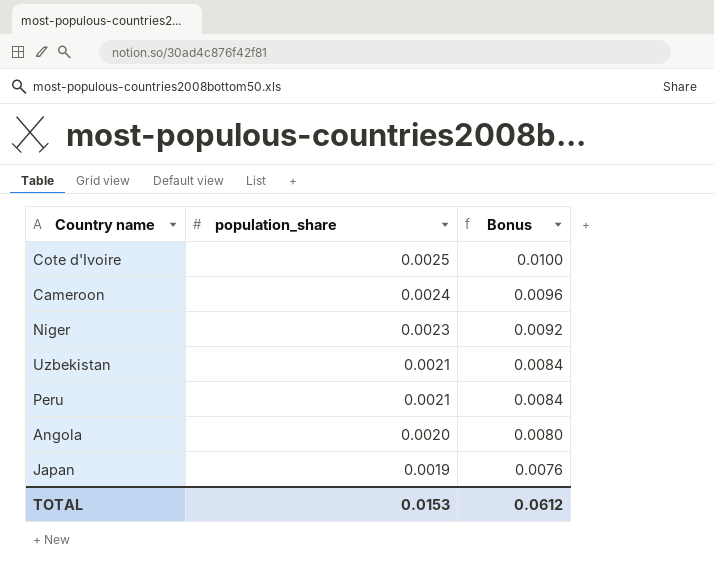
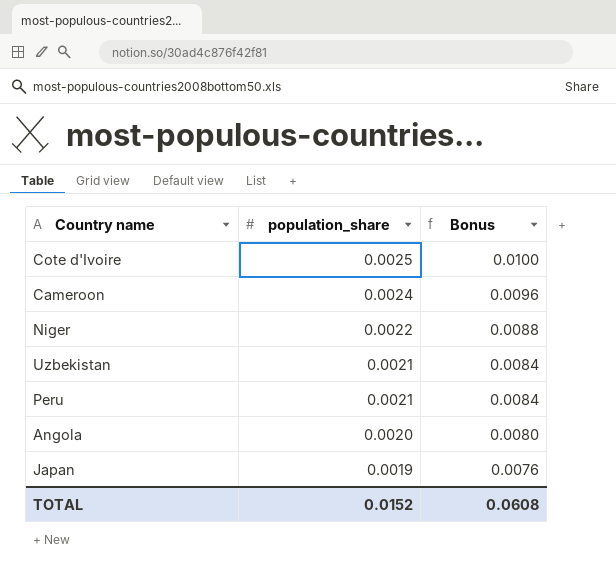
Niger | population_share: 0.0023 -> 0.0022
Niger | Bonus: 0.0092 -> 0.0088
TOTAL | population_share: 0.0153 -> 0.0152
TOTAL | Bonus: 0.0612 -> 0.0608

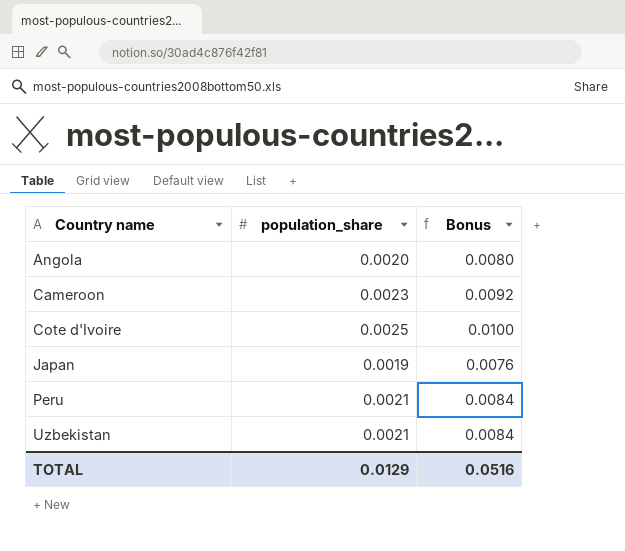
row order: population_share descending -> Country name ascending
row Niger: 0.0022 | 0.0088 -> none
Cameroon | population_share: 0.0024 -> 0.0023
Cameroon | Bonus: 0.0096 -> 0.0092
TOTAL | population_share: 0.0152 -> 0.0129
TOTAL | Bonus: 0.0608 -> 0.0516

